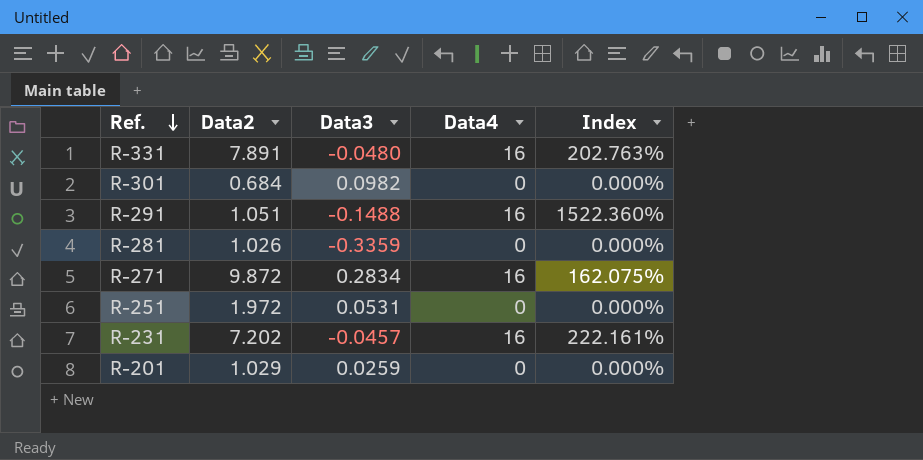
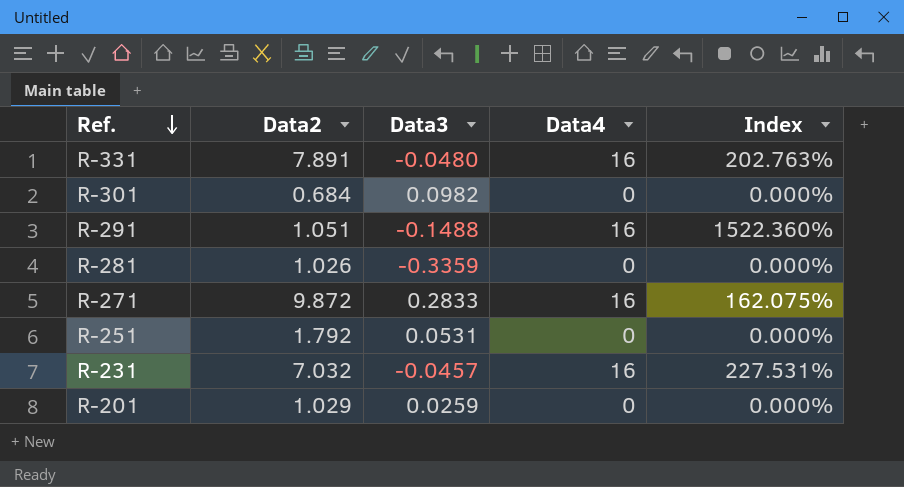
R-271 | Data3: 0.2834 -> 0.2833
R-251 | Data2: 1.972 -> 1.792
R-231 | Data2: 7.202 -> 7.032
R-231 | Index: 222.161% -> 227.531%

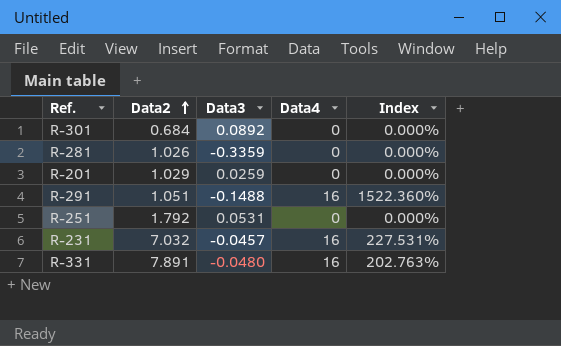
row order: Ref. descending -> Data2 ascending
row R-271: 9.872 | 0.2833 | 16 | 162.075% -> none
R-301 | Data3: 0.0982 -> 0.0892

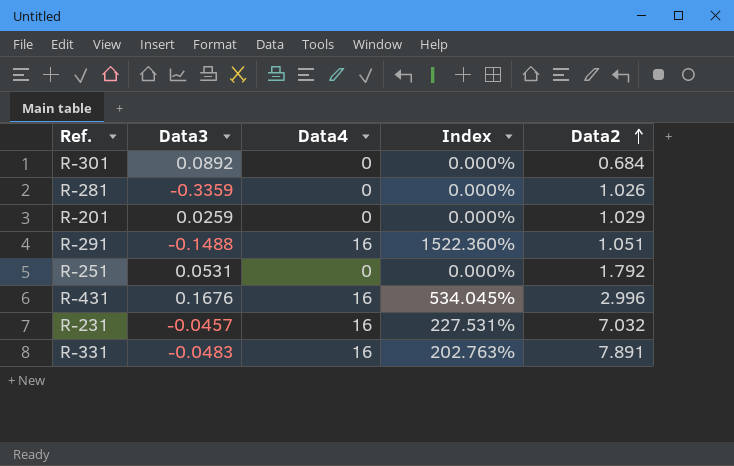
column Data2 | position: 2 -> 5
row R-431: none -> 0.1676 | 16 | 534.045% | 2.996
R-331 | Data3: -0.0480 -> -0.0483

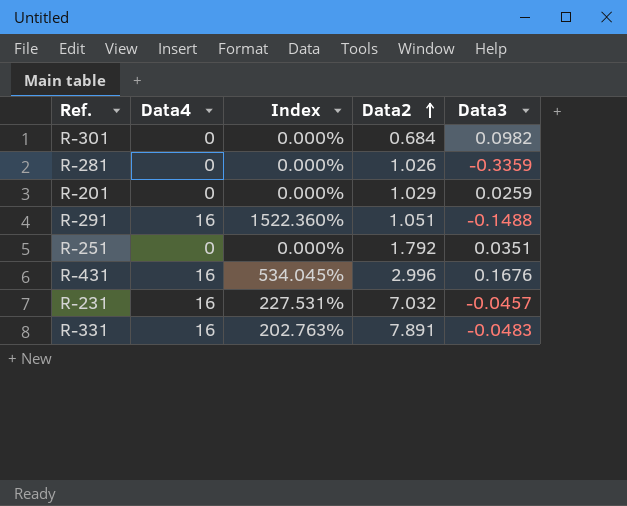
column Data3 | position: 2 -> 5
R-301 | Data3: 0.0892 -> 0.0982
R-251 | Data3: 0.0531 -> 0.0351

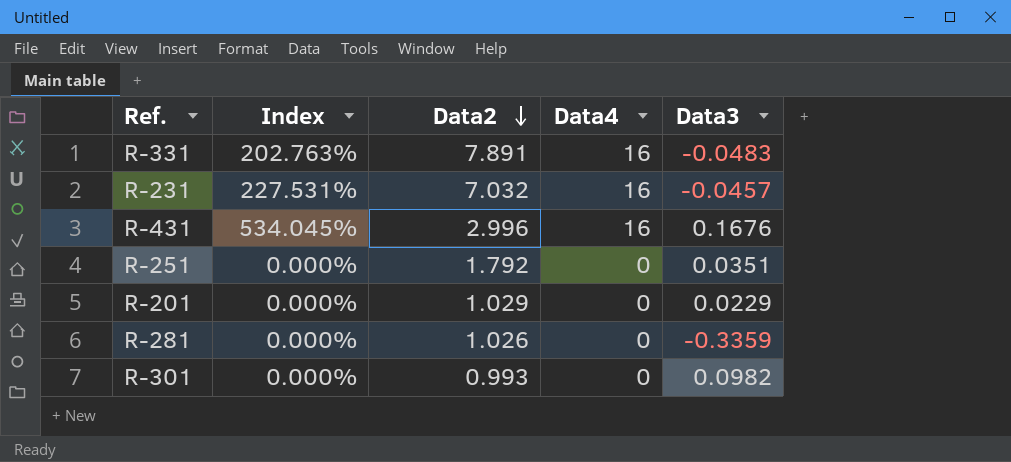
row order: Data2 ascending -> Data2 descending
column Data4 | position: 2 -> 4
row R-291: 16 | 1522.360% | 1.051 | -0.1488 -> none
R-201 | Data3: 0.0259 -> 0.0229
R-301 | Data2: 0.684 -> 0.993

